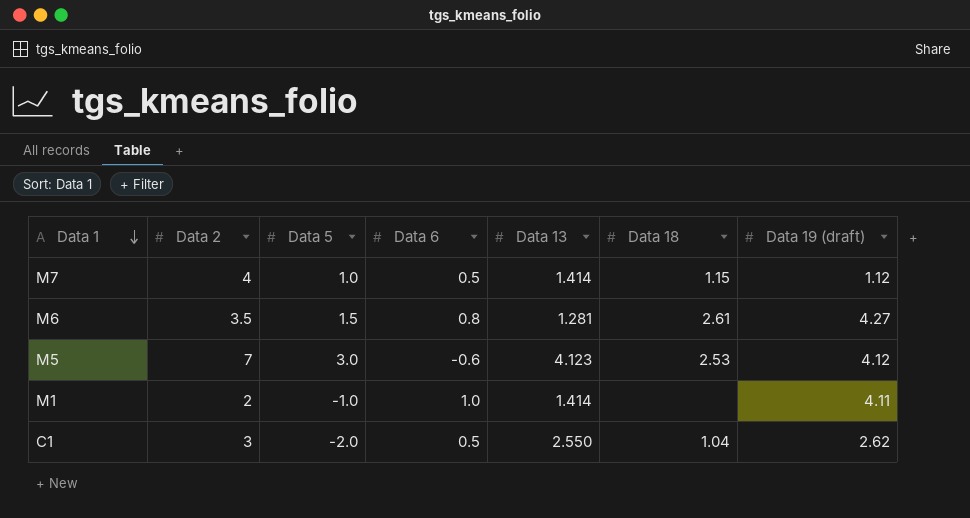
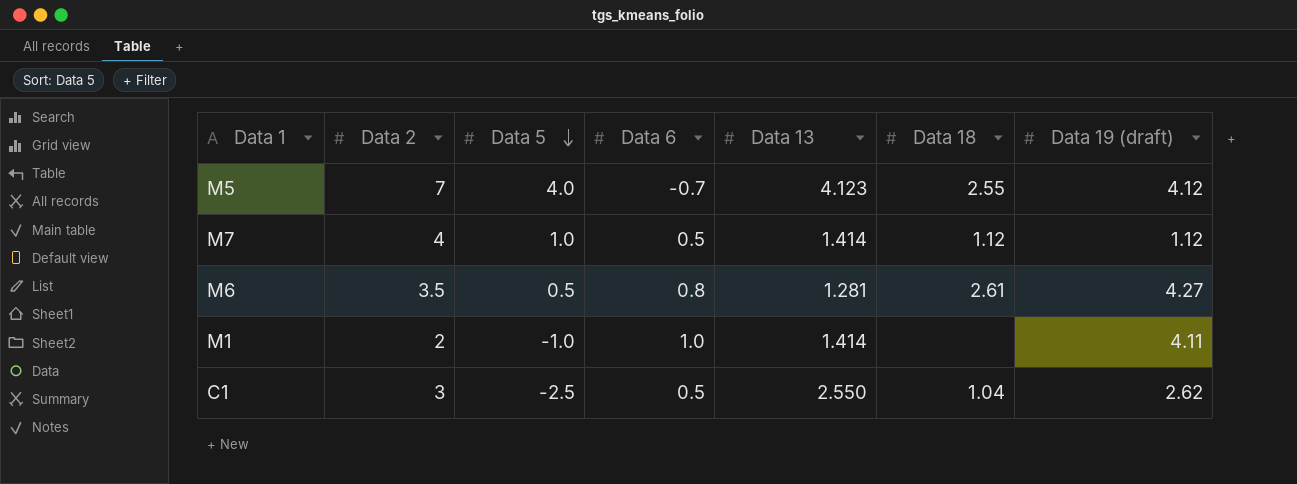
row order: Data 1 descending -> Data 5 descending
M5 | Data 5: 3.0 -> 4.0
M5 | Data 6: -0.6 -> -0.7
M5 | Data 18: 2.53 -> 2.55
M7 | Data 18: 1.15 -> 1.12
M6 | Data 5: 1.5 -> 0.5
C1 | Data 5: -2.0 -> -2.5

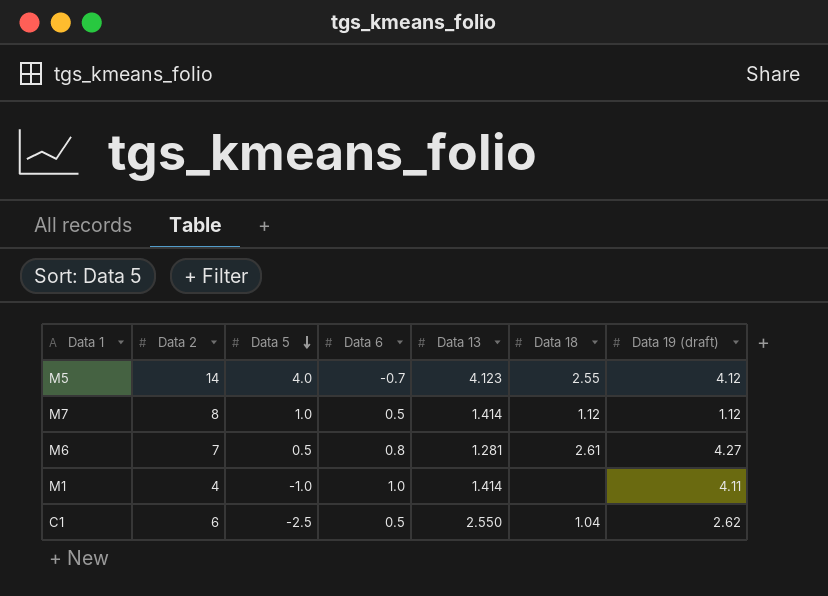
M5 | Data 2: 7 -> 14
M7 | Data 2: 4 -> 8
M6 | Data 2: 3.5 -> 7
M1 | Data 2: 2 -> 4
C1 | Data 2: 3 -> 6

